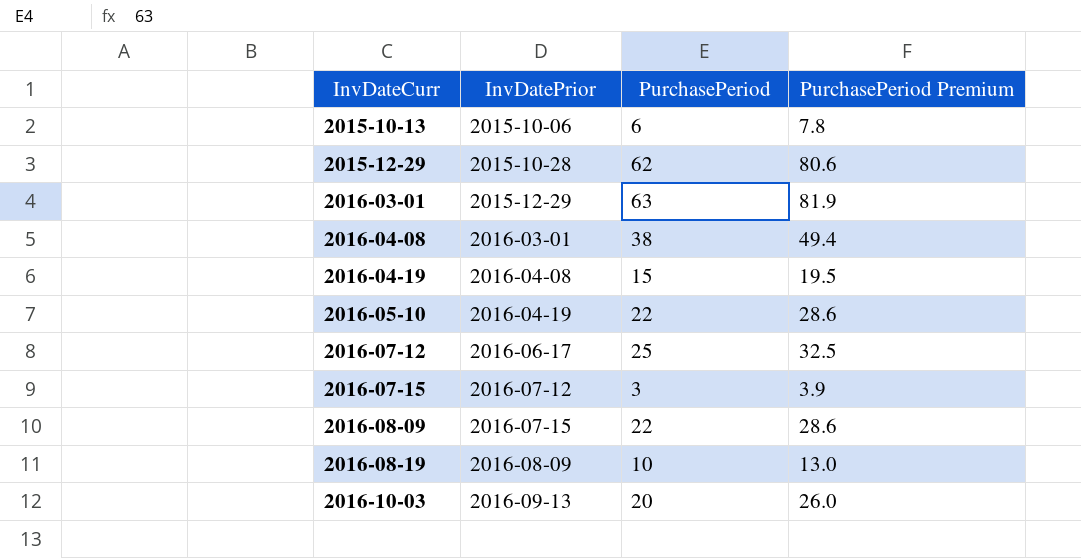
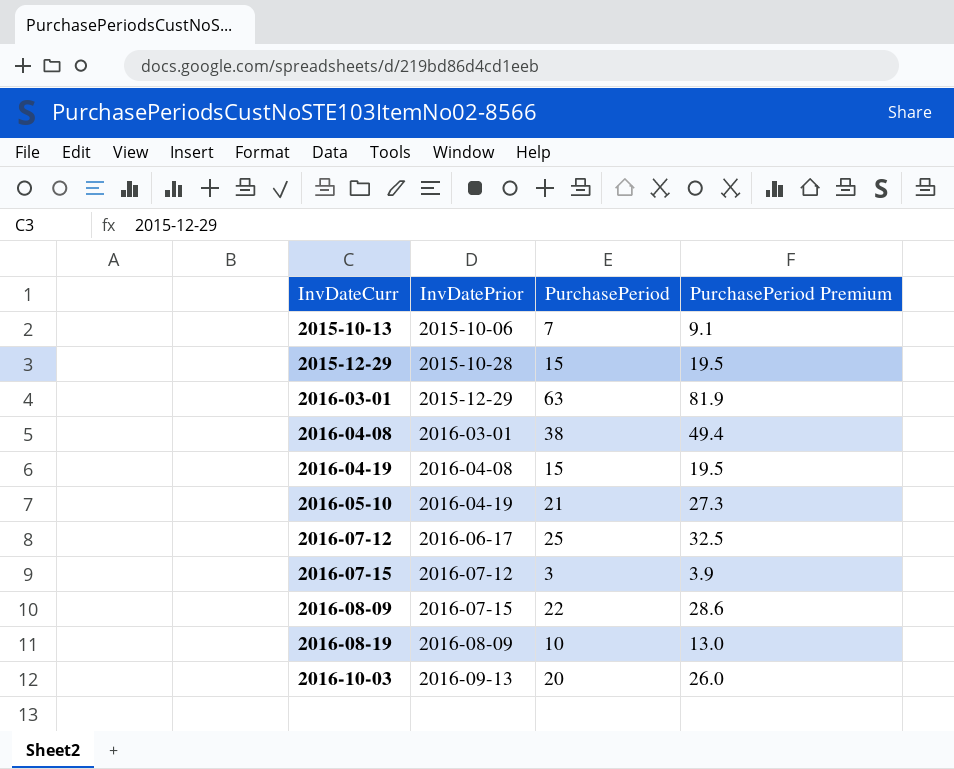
2015-10-13 | PurchasePeriod: 6 -> 7
2015-10-13 | PurchasePeriod Premium: 7.8 -> 9.1
2015-12-29 | PurchasePeriod: 62 -> 15
2015-12-29 | PurchasePeriod Premium: 80.6 -> 19.5
2016-05-10 | PurchasePeriod: 22 -> 21
2016-05-10 | PurchasePeriod Premium: 28.6 -> 27.3

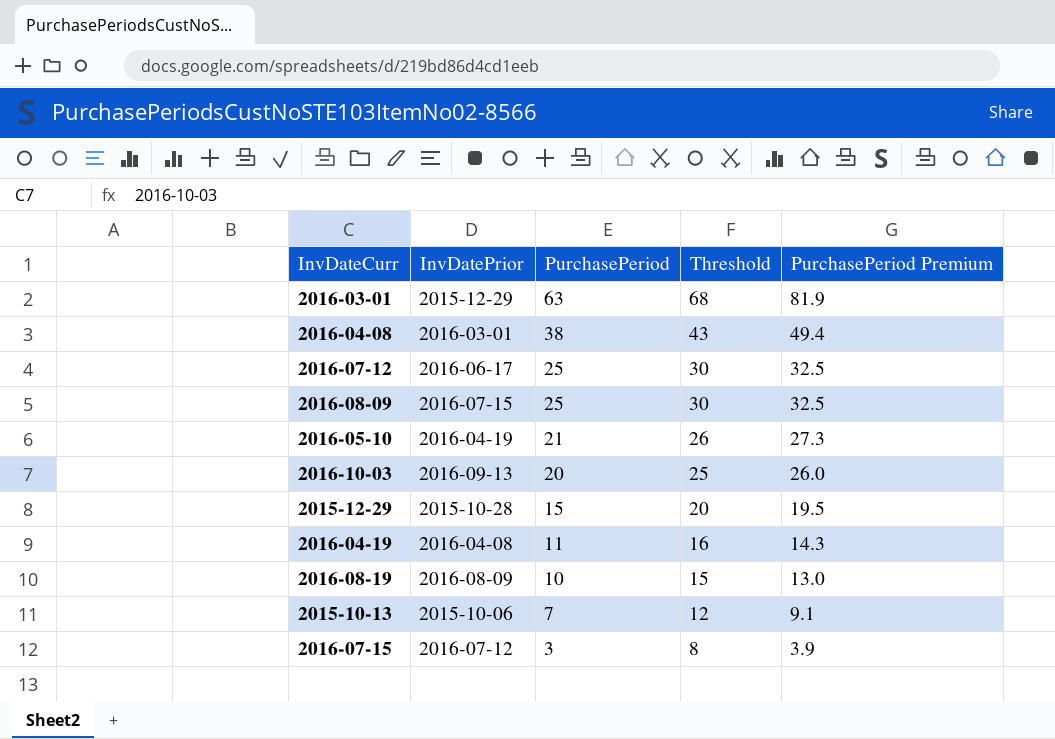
row order: InvDateCurr ascending -> PurchasePeriod descending
column Threshold | formula: none -> [PurchasePeriod] + 5
2016-08-09 | PurchasePeriod: 22 -> 25
2016-08-09 | PurchasePeriod Premium: 28.6 -> 32.5
2016-04-19 | PurchasePeriod: 15 -> 11
2016-04-19 | PurchasePeriod Premium: 19.5 -> 14.3

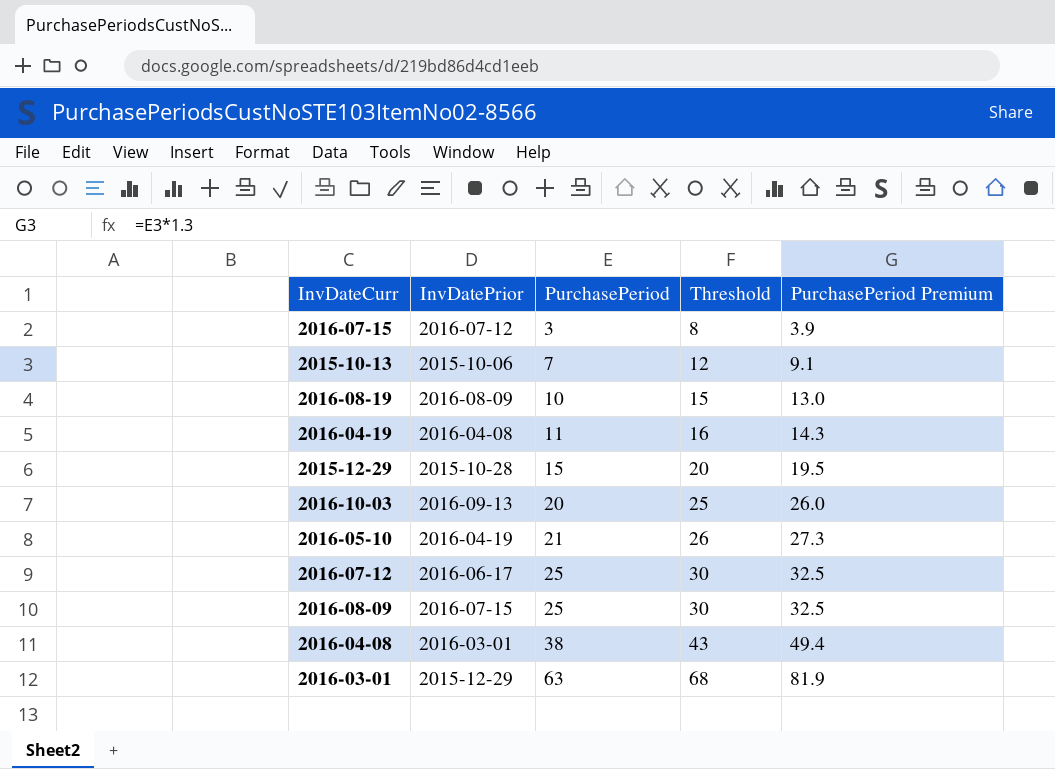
row order: PurchasePeriod descending -> PurchasePeriod ascending

